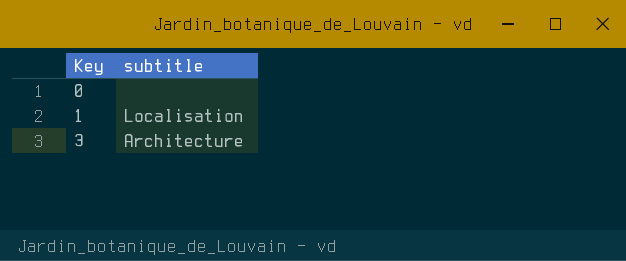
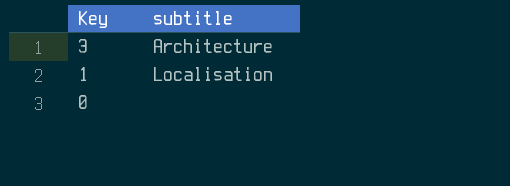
row order: Key ascending -> Key descending

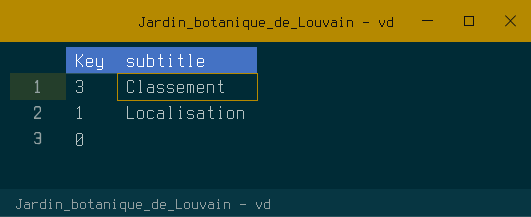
3 | subtitle: Architecture -> Classement

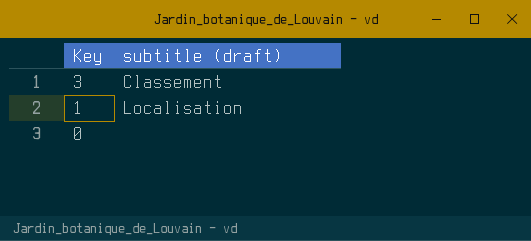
column name: subtitle -> subtitle (draft)

